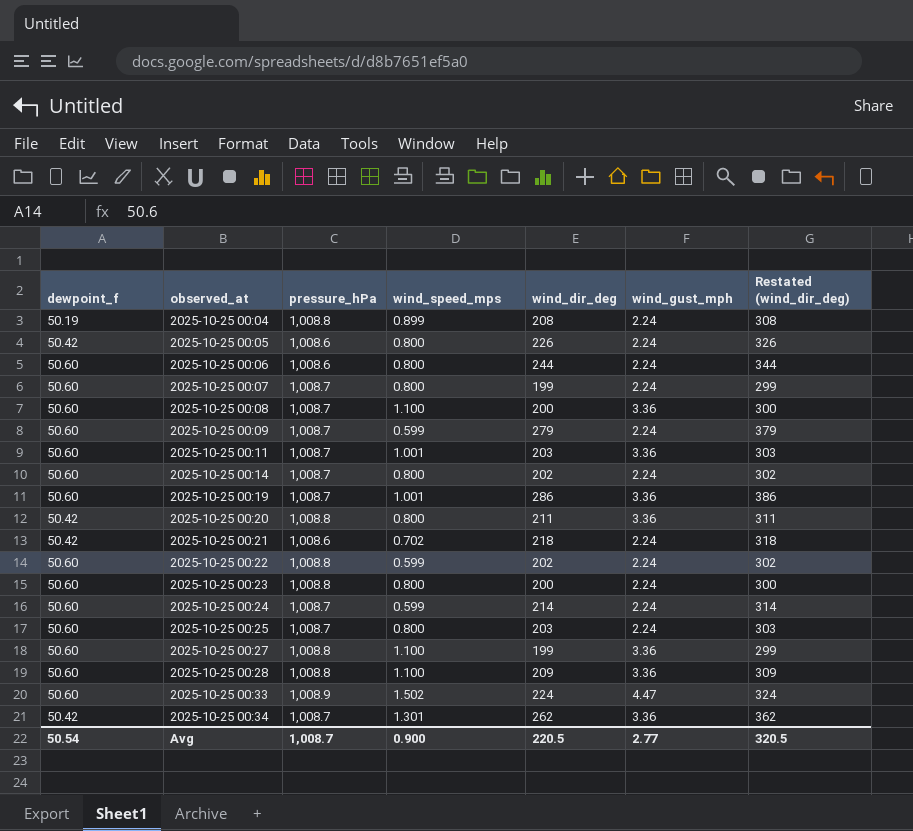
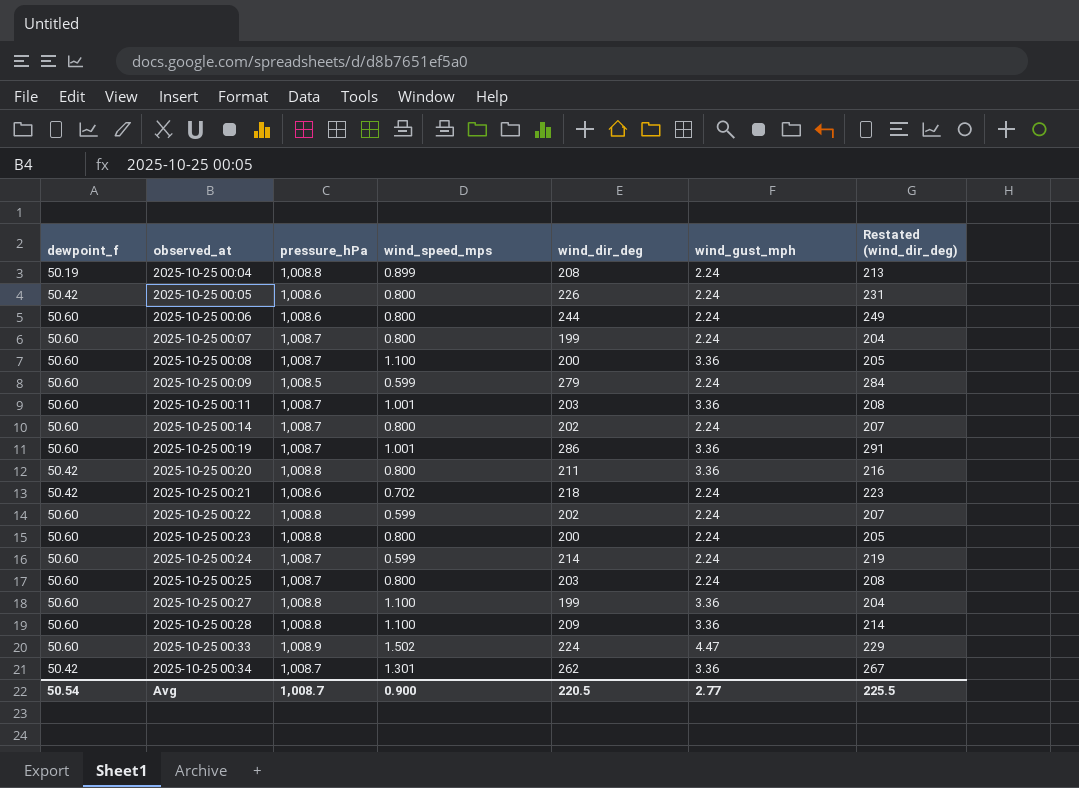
column Restated (wind_dir_deg) | formula: [wind_dir_deg] + 100 -> [wind_dir_deg] + 5
2025-10-25 00:09 | pressure_hPa: 1,008.7 -> 1,008.5
Avg | Restated (wind_dir_deg): 320.5 -> 225.5

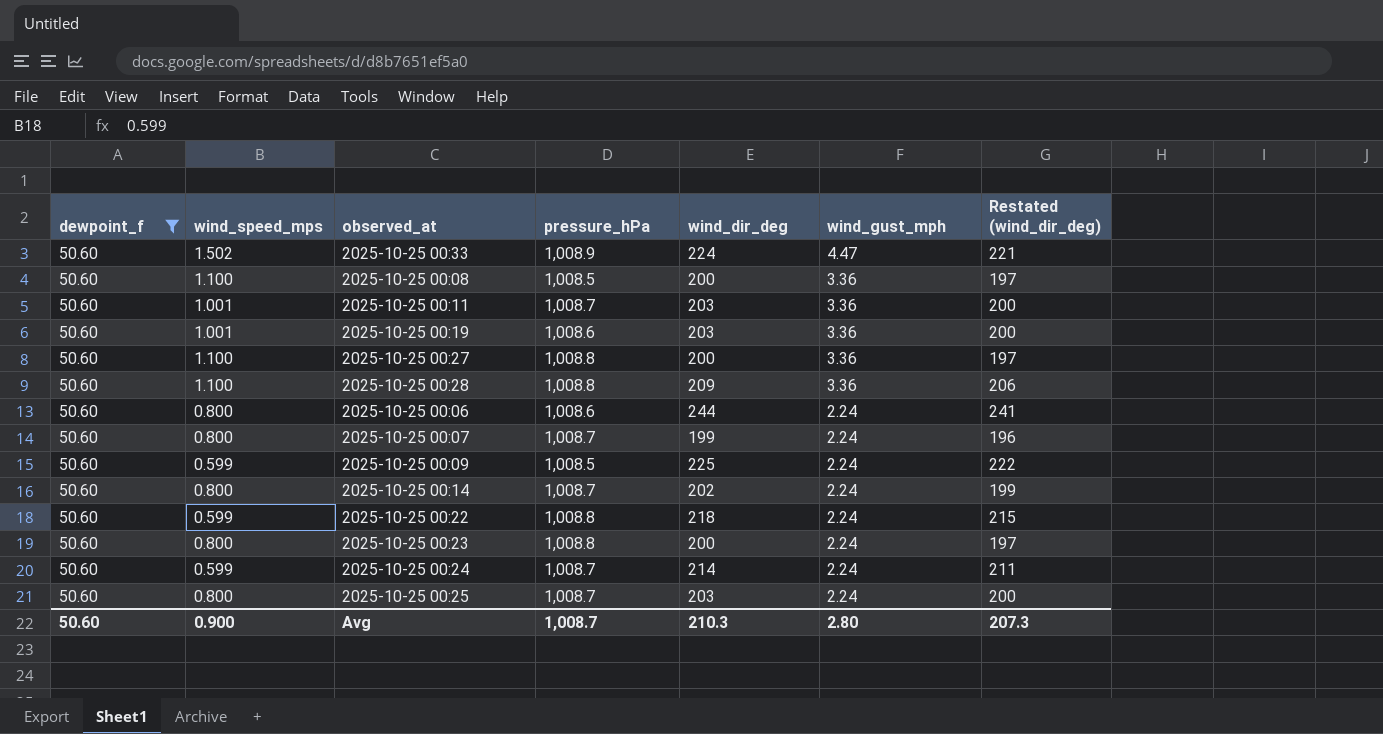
filter: none -> dewpoint_f = 50.60
row order: observed_at ascending -> wind_gust_mph descending
column wind_speed_mps | position: 4 -> 2
column Restated (wind_dir_deg) | formula: [wind_dir_deg] + 5 -> [wind_dir_deg] - 3
2025-10-25 00:08 | pressure_hPa: 1,008.7 -> 1,008.5
2025-10-25 00:19 | pressure_hPa: 1,008.7 -> 1,008.6
2025-10-25 00:19 | wind_dir_deg: 286 -> 203
2025-10-25 00:27 | wind_dir_deg: 199 -> 200
2025-10-25 00:09 | wind_dir_deg: 279 -> 225
2025-10-25 00:22 | wind_dir_deg: 202 -> 218
Avg | dewpoint_f: 50.54 -> 50.60
Avg | wind_dir_deg: 220.5 -> 210.3
Avg | wind_gust_mph: 2.77 -> 2.80
Avg | Restated (wind_dir_deg): 225.5 -> 207.3

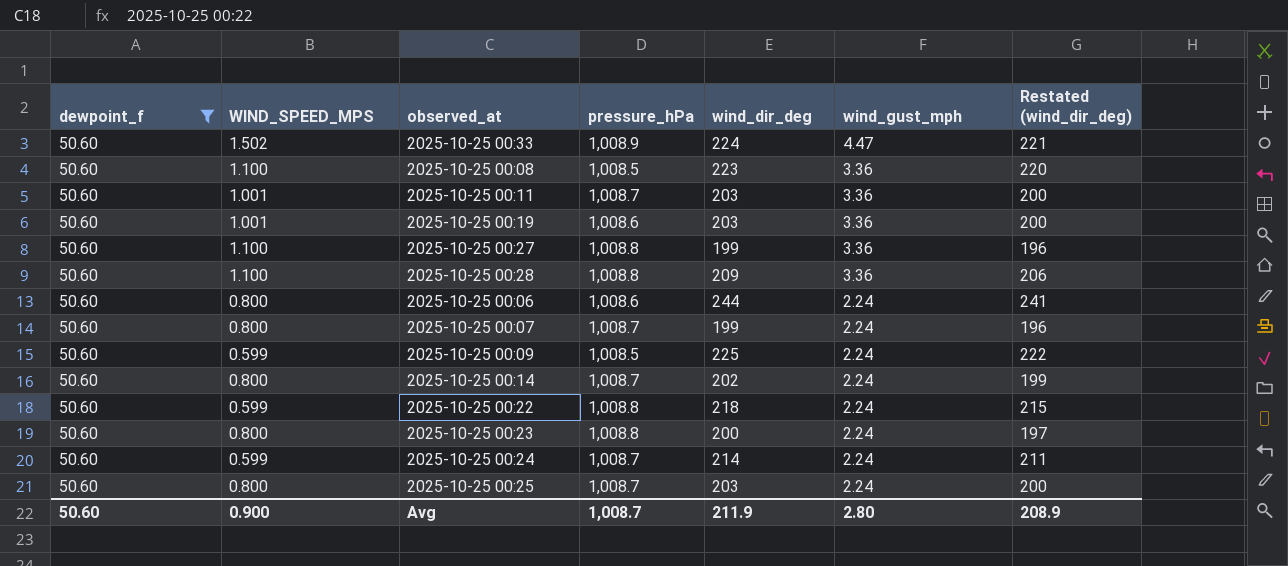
column name: wind_speed_mps -> WIND_SPEED_MPS
2025-10-25 00:08 | wind_dir_deg: 200 -> 223
2025-10-25 00:08 | Restated (wind_dir_deg): 197 -> 220
2025-10-25 00:27 | wind_dir_deg: 200 -> 199
2025-10-25 00:27 | Restated (wind_dir_deg): 197 -> 196
Avg | wind_dir_deg: 210.3 -> 211.9
Avg | Restated (wind_dir_deg): 207.3 -> 208.9

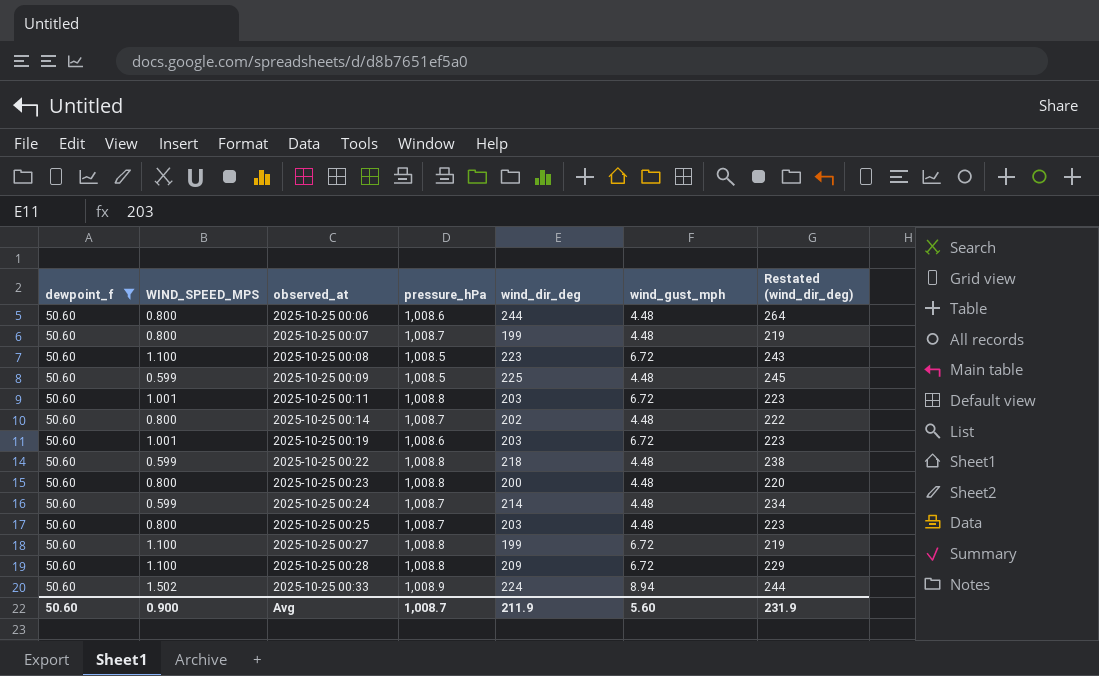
row order: wind_gust_mph descending -> observed_at ascending
column Restated (wind_dir_deg) | formula: [wind_dir_deg] - 3 -> [wind_dir_deg] + 20
2025-10-25 00:06 | wind_gust_mph: 2.24 -> 4.48
2025-10-25 00:07 | wind_gust_mph: 2.24 -> 4.48
2025-10-25 00:08 | wind_gust_mph: 3.36 -> 6.72
2025-10-25 00:09 | wind_gust_mph: 2.24 -> 4.48
2025-10-25 00:11 | pressure_hPa: 1,008.7 -> 1,008.8
2025-10-25 00:11 | wind_gust_mph: 3.36 -> 6.72
2025-10-25 00:14 | wind_gust_mph: 2.24 -> 4.48
2025-10-25 00:19 | wind_gust_mph: 3.36 -> 6.72
2025-10-25 00:22 | wind_gust_mph: 2.24 -> 4.48
2025-10-25 00:23 | wind_gust_mph: 2.24 -> 4.48
2025-10-25 00:24 | wind_gust_mph: 2.24 -> 4.48
2025-10-25 00:25 | wind_gust_mph: 2.24 -> 4.48
2025-10-25 00:27 | wind_gust_mph: 3.36 -> 6.72
2025-10-25 00:28 | wind_gust_mph: 3.36 -> 6.72
2025-10-25 00:33 | wind_gust_mph: 4.47 -> 8.94
Avg | wind_gust_mph: 2.80 -> 5.60
Avg | Restated (wind_dir_deg): 208.9 -> 231.9

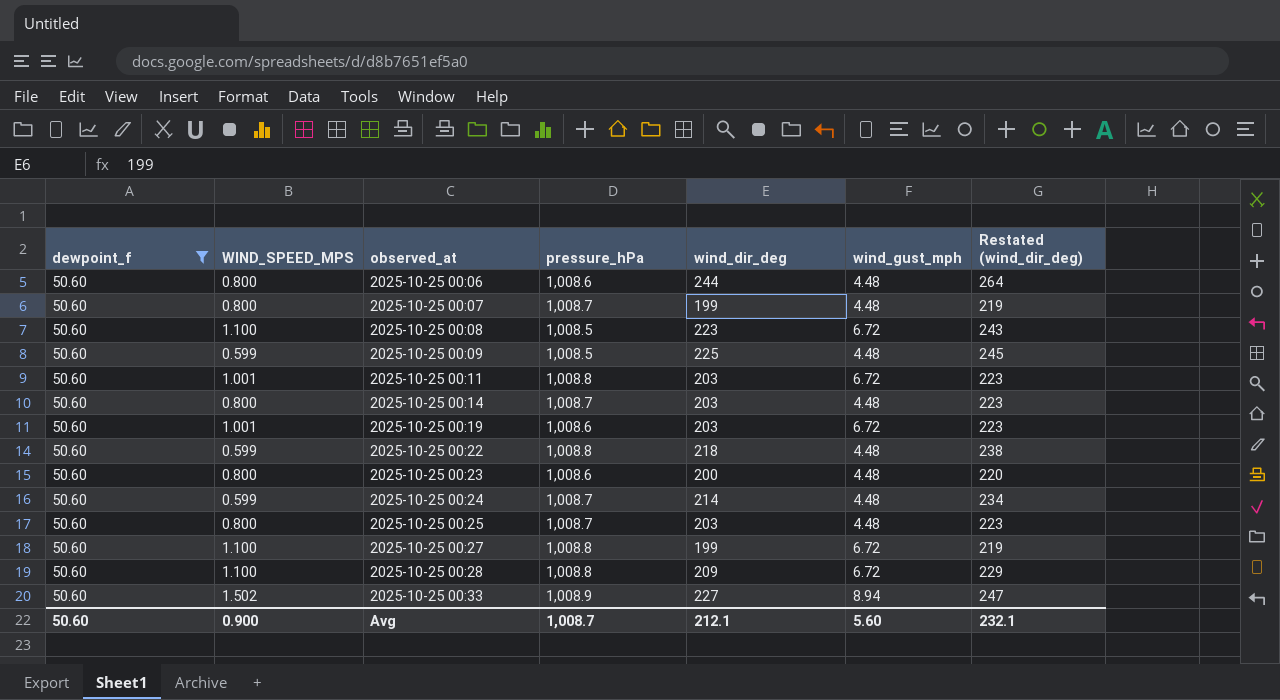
2025-10-25 00:14 | wind_dir_deg: 202 -> 203
2025-10-25 00:14 | Restated (wind_dir_deg): 222 -> 223
2025-10-25 00:23 | pressure_hPa: 1,008.8 -> 1,008.6
2025-10-25 00:33 | wind_dir_deg: 224 -> 227
2025-10-25 00:33 | Restated (wind_dir_deg): 244 -> 247
Avg | wind_dir_deg: 211.9 -> 212.1
Avg | Restated (wind_dir_deg): 231.9 -> 232.1

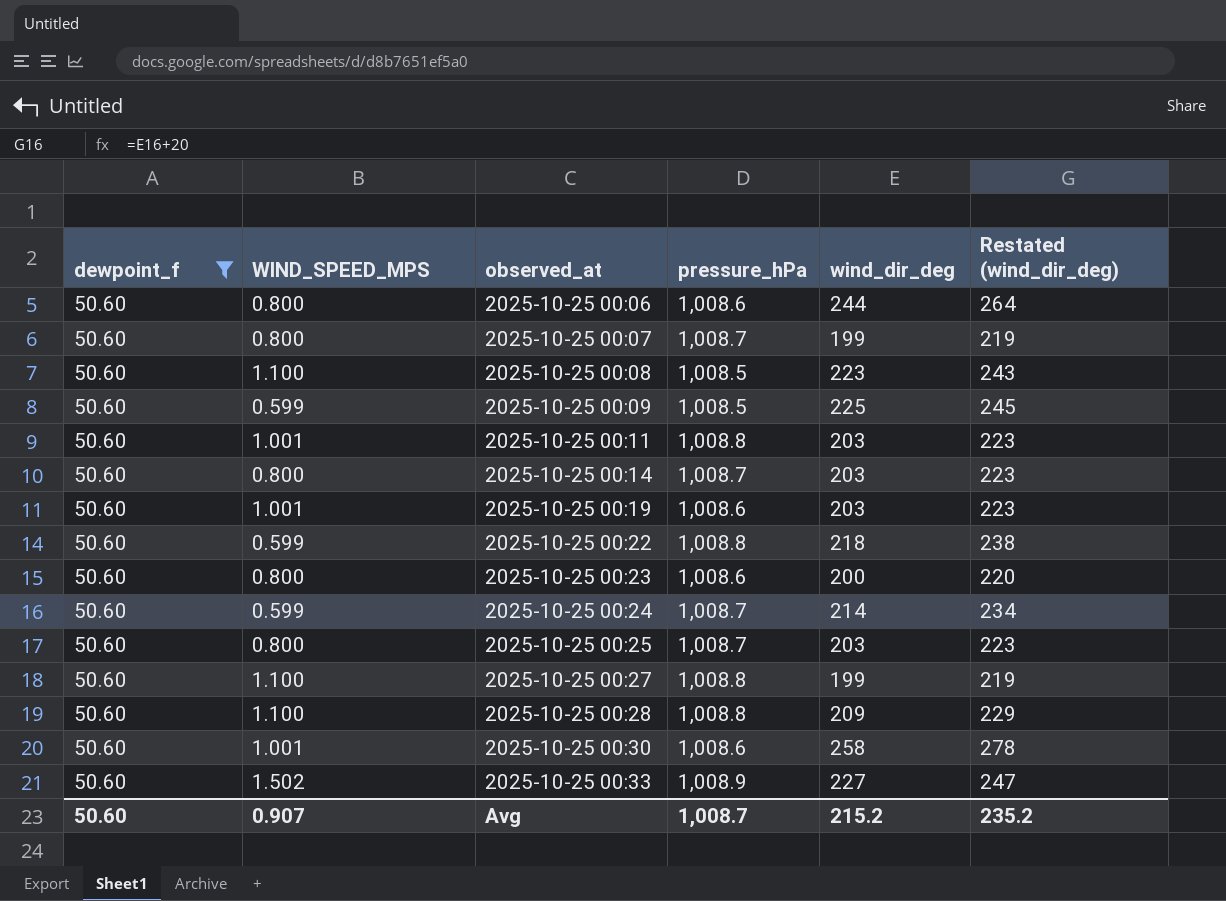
column wind_gust_mph | position: 6 -> none
row 2025-10-25 00:30: none -> 50.60 | 1.001 | 1,008.6 | 258 | 278
Avg | WIND_SPEED_MPS: 0.900 -> 0.907
Avg | wind_dir_deg: 212.1 -> 215.2
Avg | Restated (wind_dir_deg): 232.1 -> 235.2

